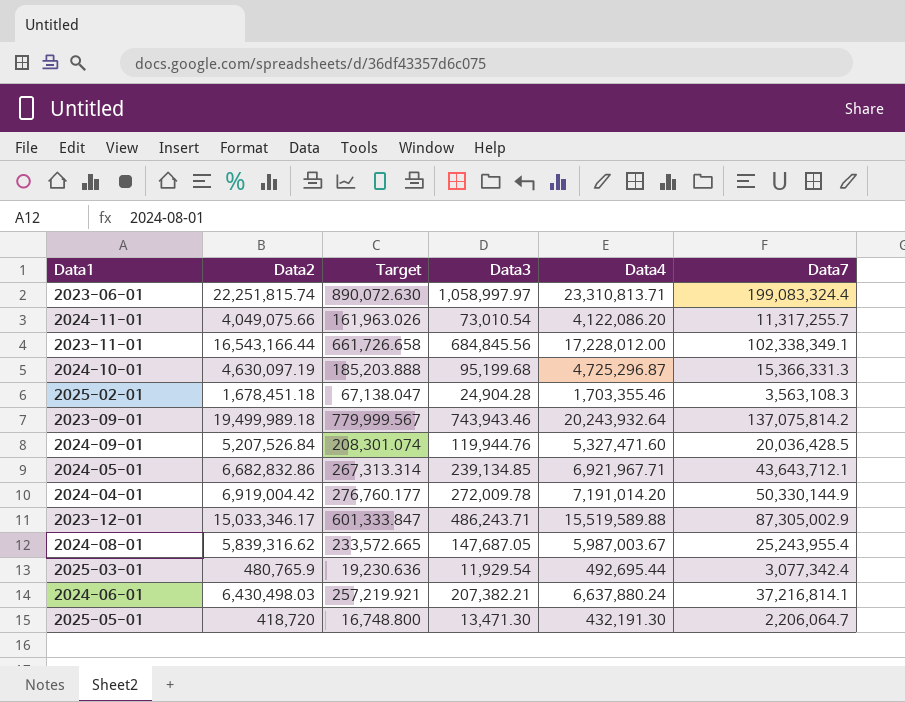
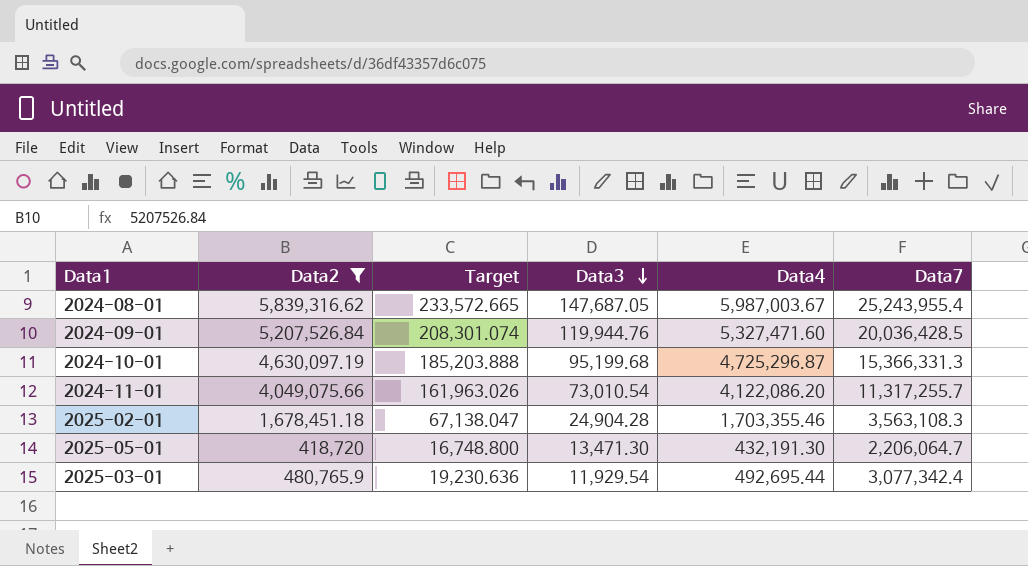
filter: none -> Data2 <= 5,839,316.62
row order: none -> Data3 descending

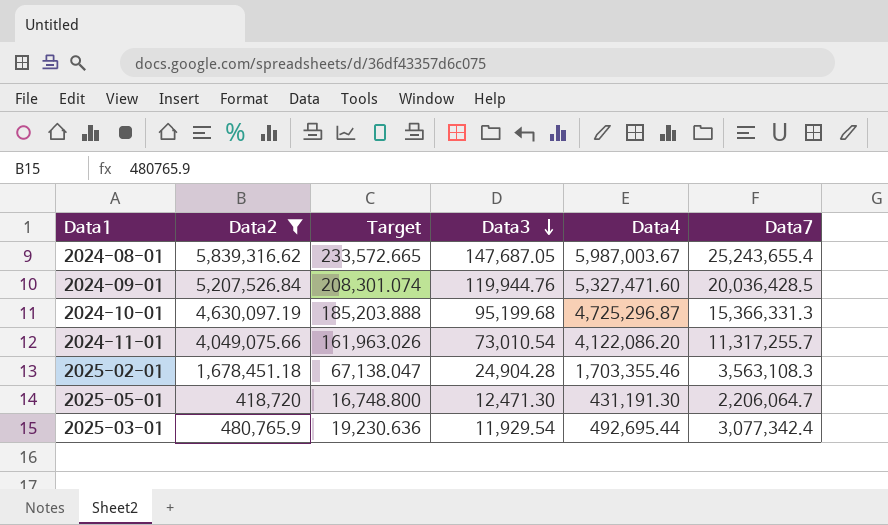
2024-08-01 | Data7: 25,243,955.4 -> 25,243,655.4
2025-05-01 | Data3: 13,471.30 -> 12,471.30
2025-05-01 | Data4: 432,191.30 -> 431,191.30

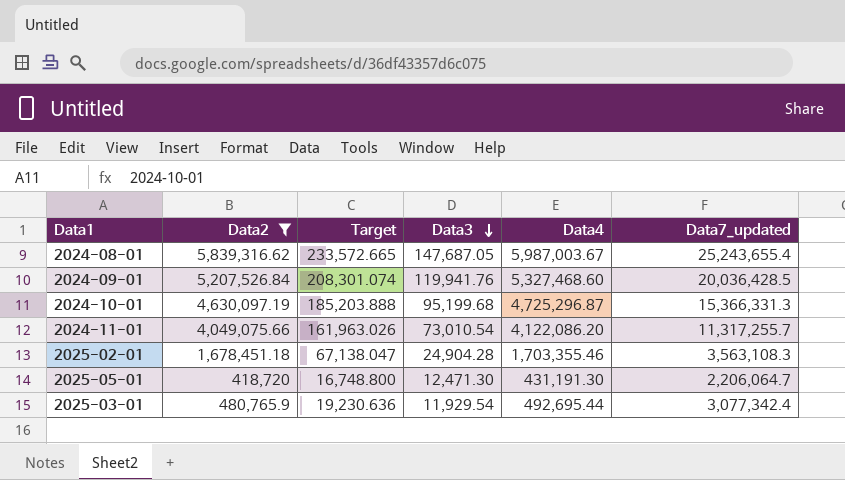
column name: Data7 -> Data7_updated
2024-09-01 | Data3: 119,944.76 -> 119,941.76
2024-09-01 | Data4: 5,327,471.60 -> 5,327,468.60

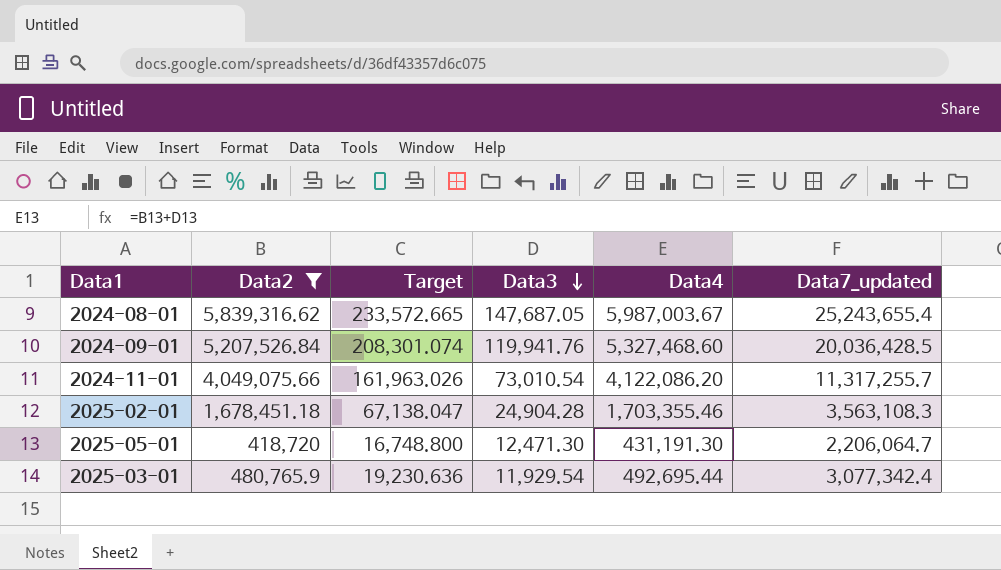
row 2024-10-01: 4,630,097.19 | 185,203.888 | 95,199.68 | 4,725,296.87 | 15,366,331.3 -> none

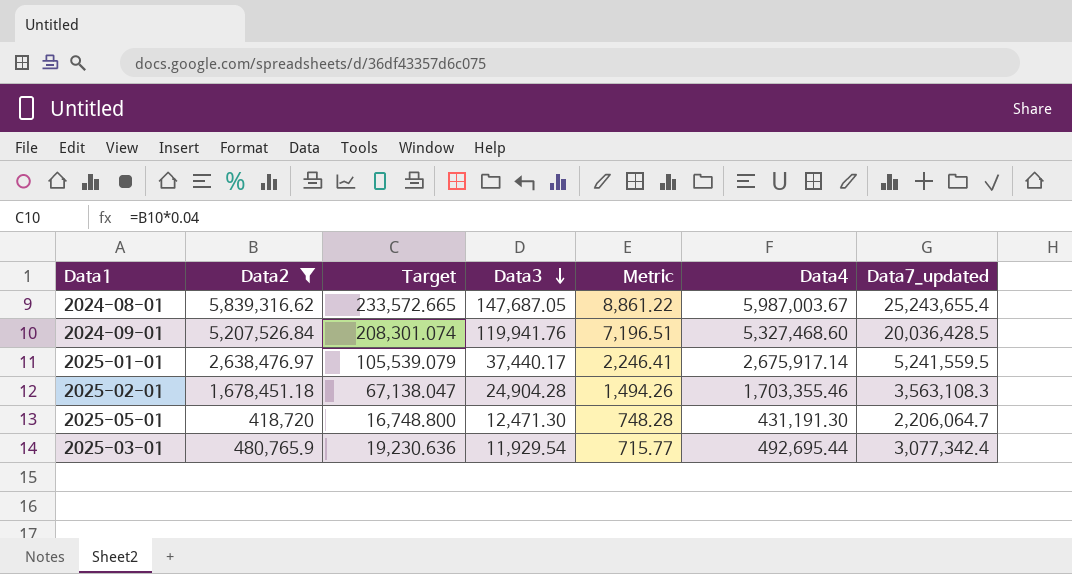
column Metric | formula: none -> [Data3] * 0.06
row 2024-11-01: 4,049,075.66 | 161,963.026 | 73,010.54 | 4,122,086.20 | 11,317,255.7 -> none
row 2025-01-01: none -> 2,638,476.97 | 105,539.079 | 37,440.17 | 2,246.41 | 2,675,917.14 | 5,241,559.5

